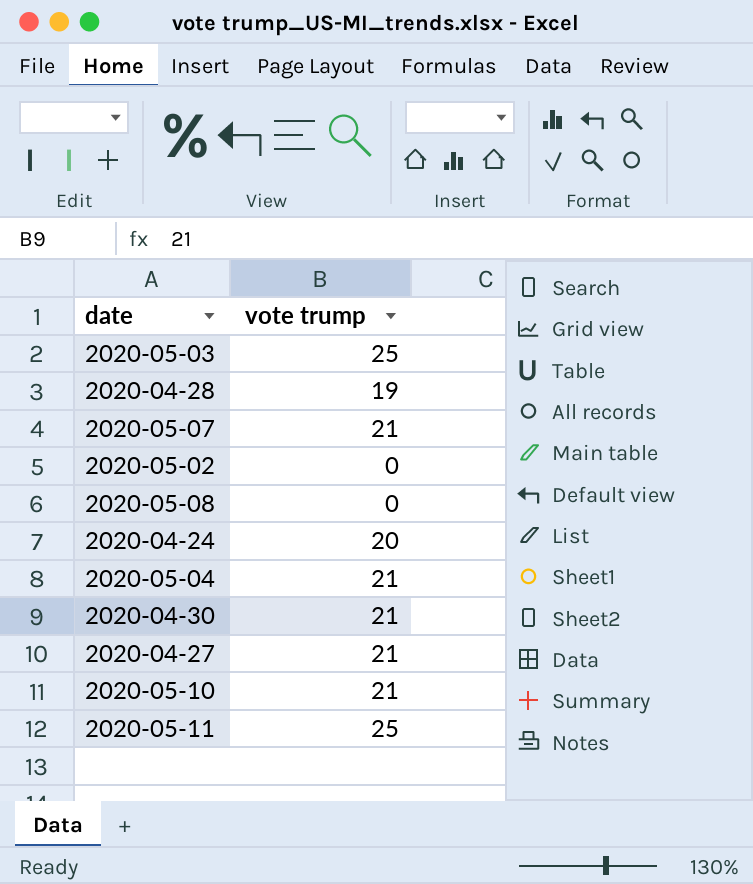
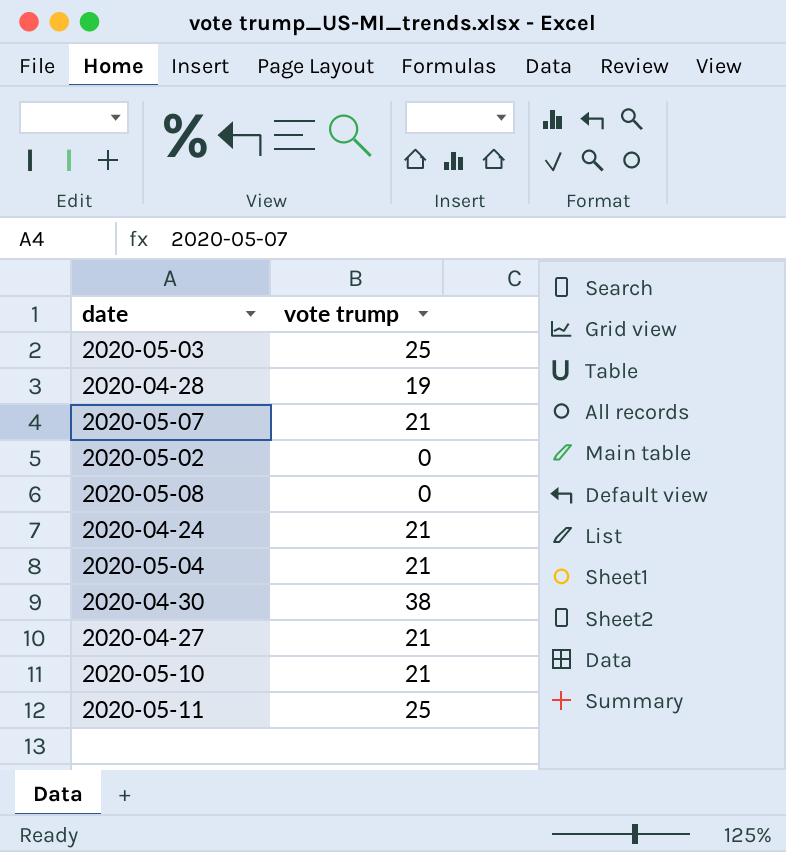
2020-04-24 | vote trump: 20 -> 21
2020-04-30 | vote trump: 21 -> 38

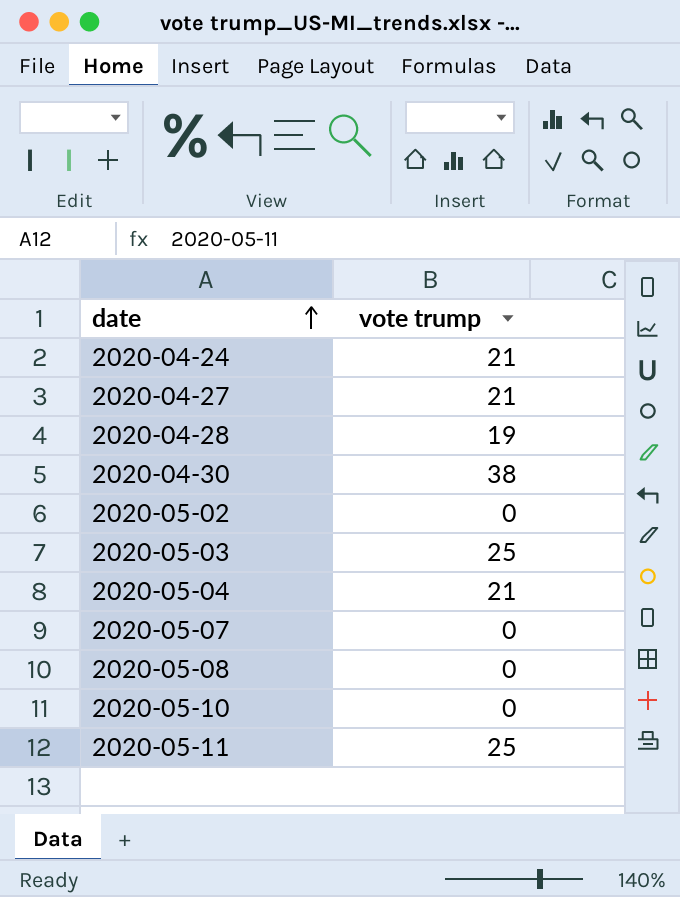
row order: none -> date ascending
2020-05-07 | vote trump: 21 -> 0
2020-05-10 | vote trump: 21 -> 0

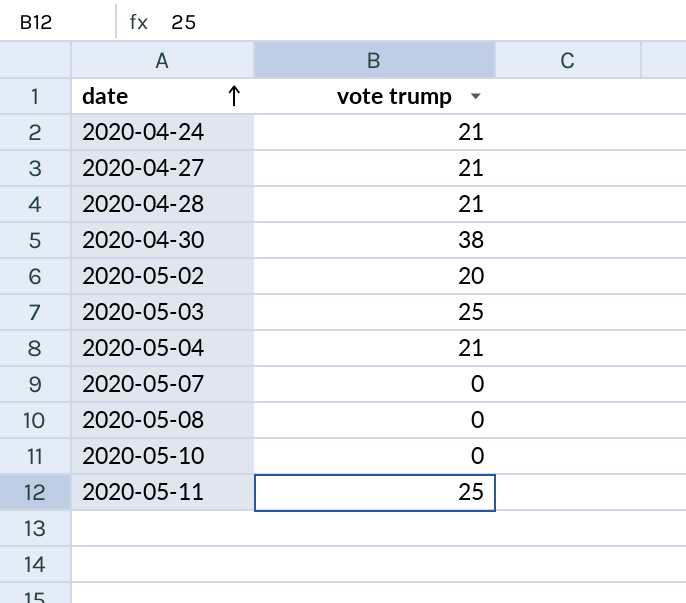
2020-04-28 | vote trump: 19 -> 21
2020-05-02 | vote trump: 0 -> 20

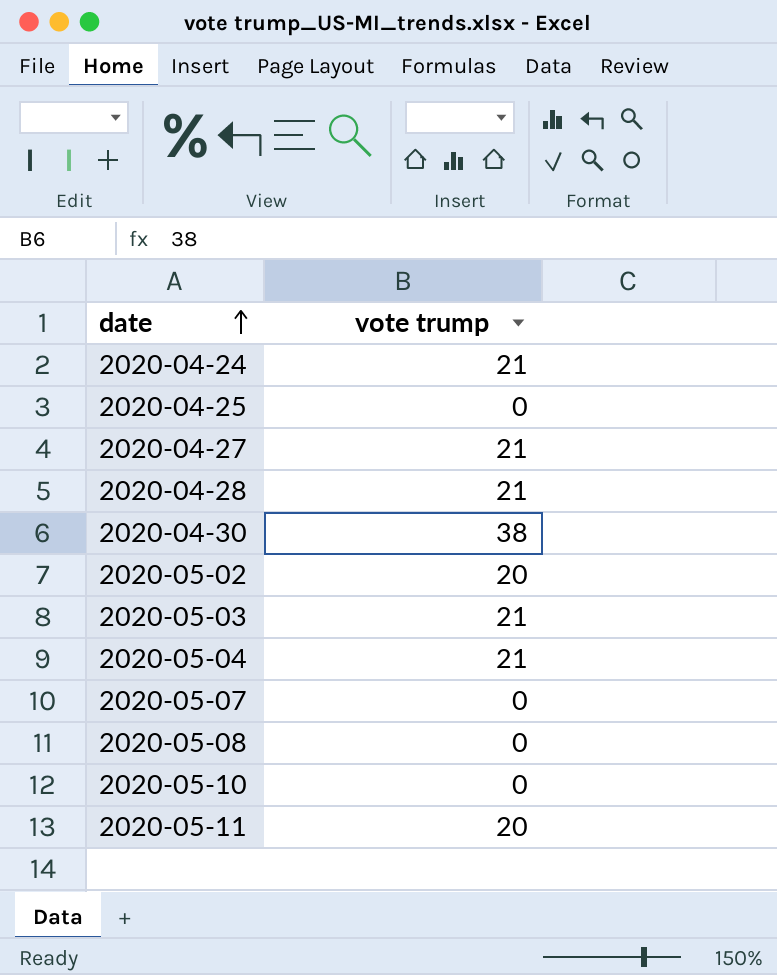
row 2020-04-25: none -> 0
2020-05-03 | vote trump: 25 -> 21
2020-05-11 | vote trump: 25 -> 20

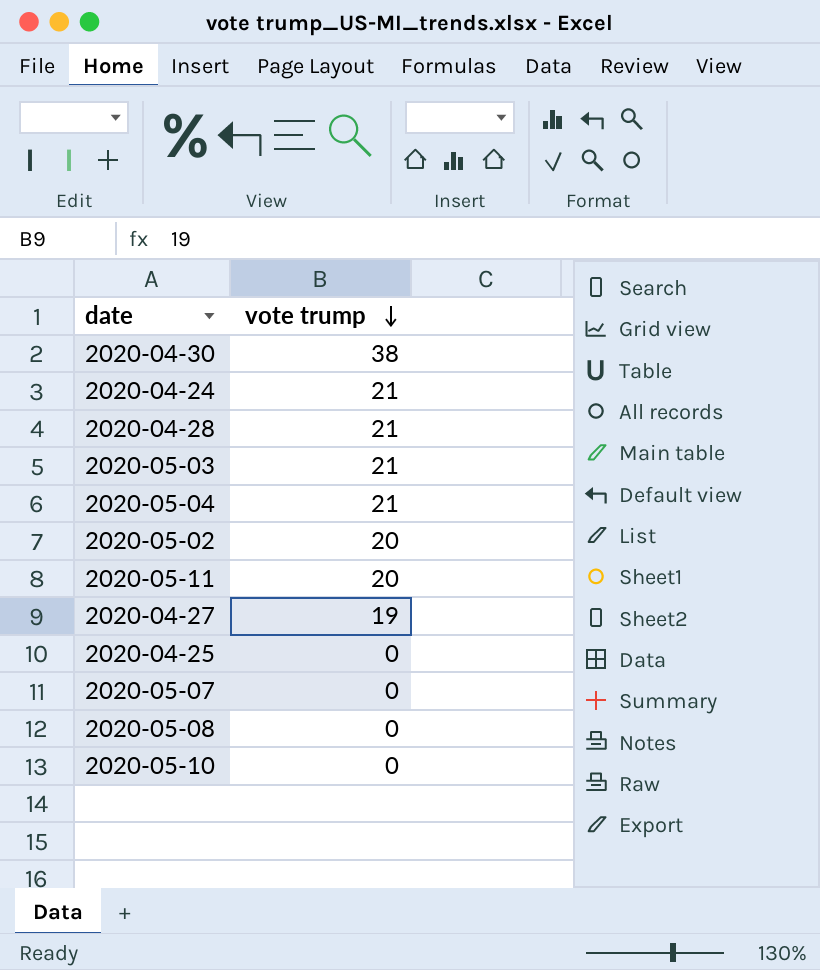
row order: date ascending -> vote trump descending
2020-04-27 | vote trump: 21 -> 19

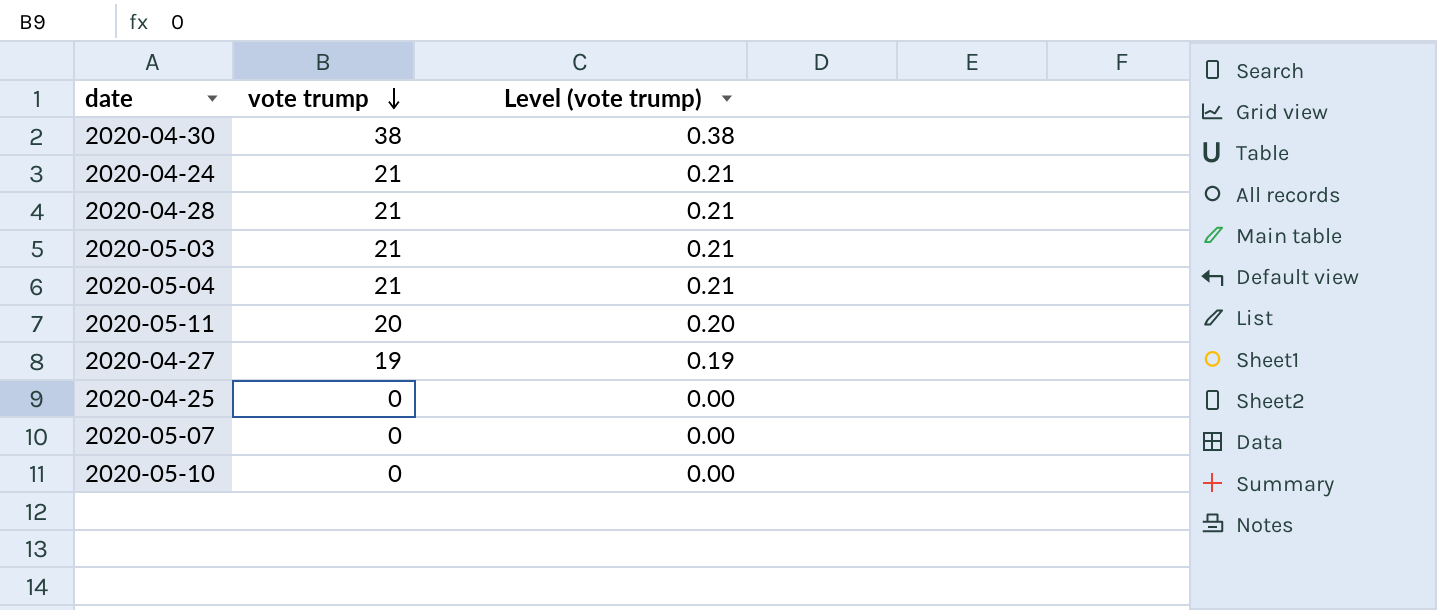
column Level (vote trump) | formula: none -> [vote trump] * 0.01
row 2020-05-02: 20 -> none
row 2020-05-08: 0 -> none

